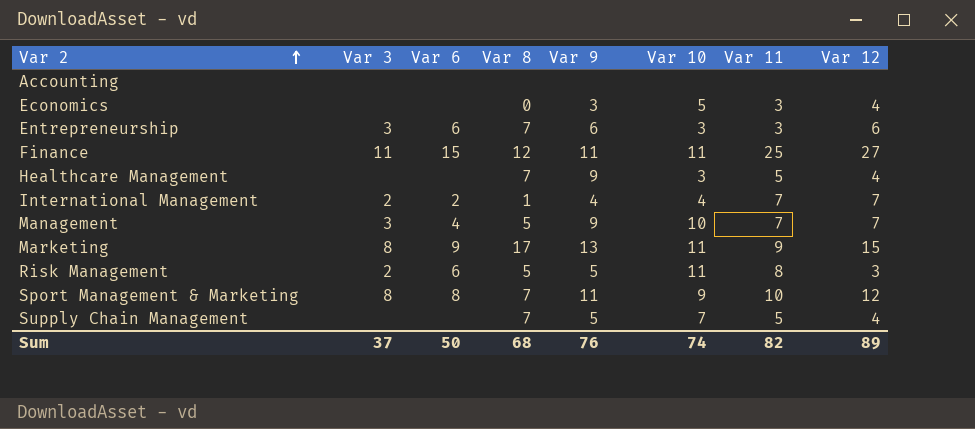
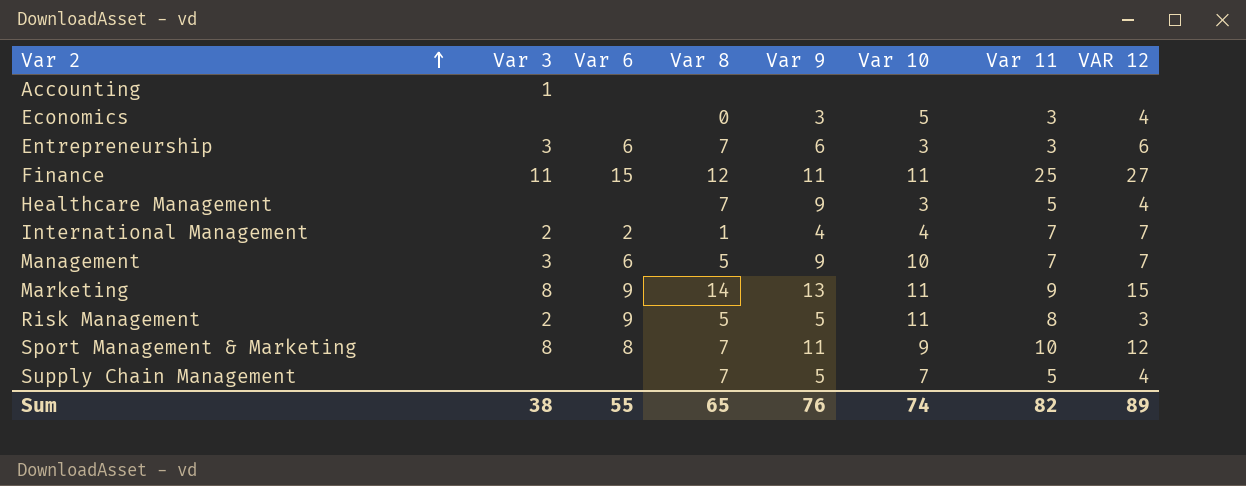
column name: Var 12 -> VAR 12
Accounting | Var 3: none -> 1
Management | Var 6: 4 -> 6
Marketing | Var 8: 17 -> 14
Risk Management | Var 6: 6 -> 9
Sum | Var 3: 37 -> 38
Sum | Var 6: 50 -> 55
Sum | Var 8: 68 -> 65

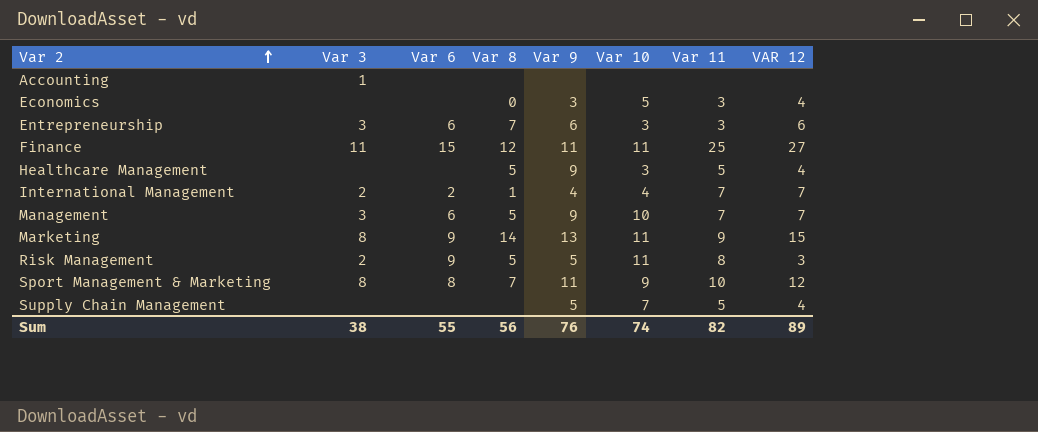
Healthcare Management | Var 8: 7 -> 5
Supply Chain Management | Var 8: 7 -> none
Sum | Var 8: 65 -> 56

